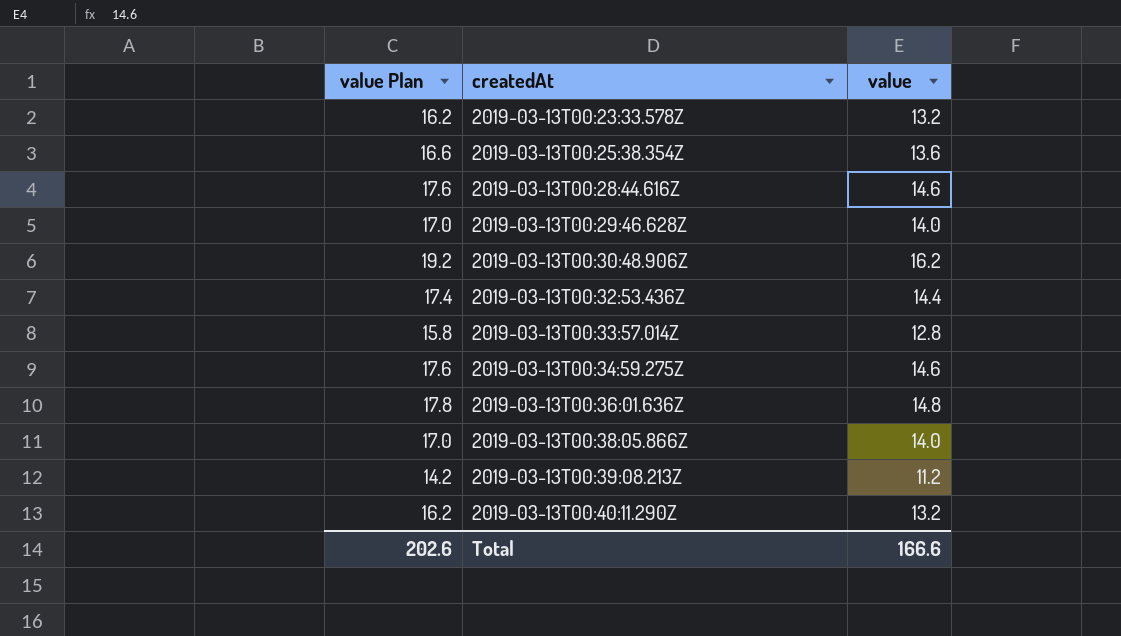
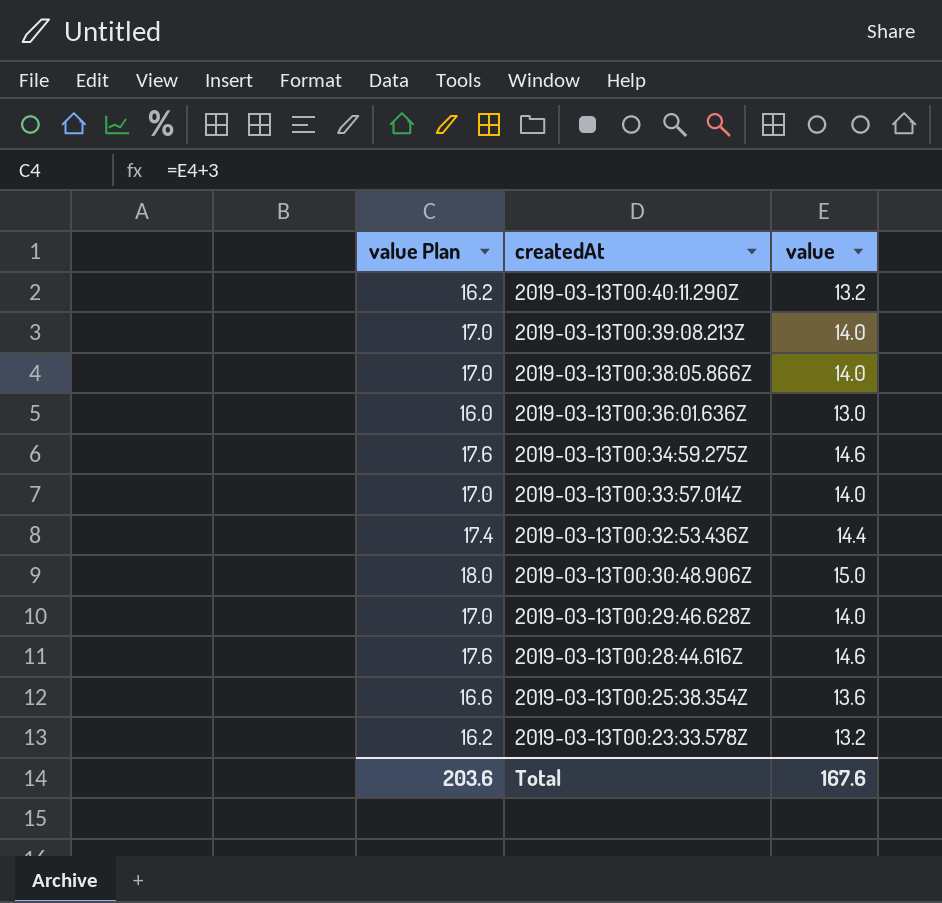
row order: createdAt ascending -> createdAt descending
2019-03-13T00:39:08.213Z | value Plan: 14.2 -> 17.0
2019-03-13T00:39:08.213Z | value: 11.2 -> 14.0
2019-03-13T00:36:01.636Z | value Plan: 17.8 -> 16.0
2019-03-13T00:36:01.636Z | value: 14.8 -> 13.0
2019-03-13T00:33:57.014Z | value Plan: 15.8 -> 17.0
2019-03-13T00:33:57.014Z | value: 12.8 -> 14.0
2019-03-13T00:30:48.906Z | value Plan: 19.2 -> 18.0
2019-03-13T00:30:48.906Z | value: 16.2 -> 15.0
Total | value Plan: 202.6 -> 203.6
Total | value: 166.6 -> 167.6

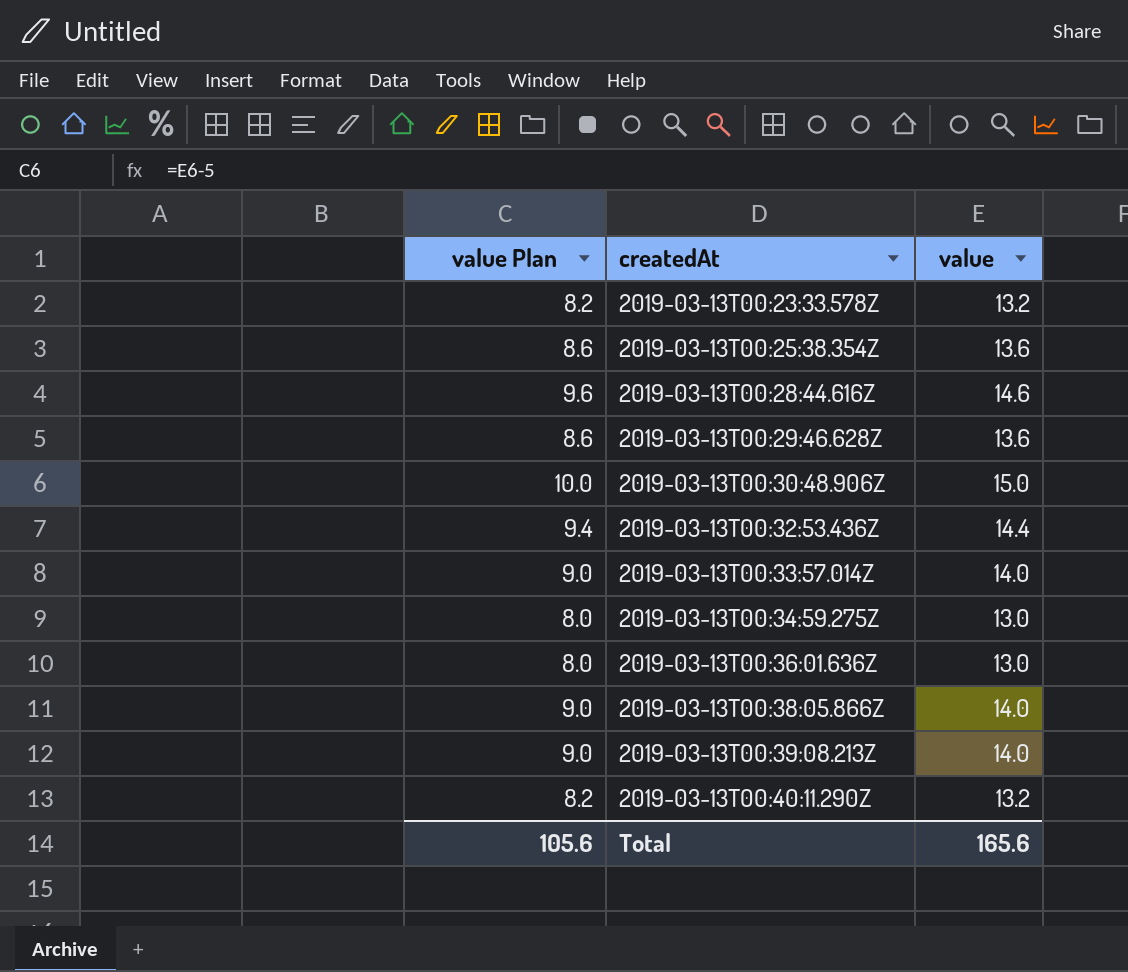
row order: createdAt descending -> createdAt ascending
column value Plan | formula: [value] + 3 -> [value] - 5
2019-03-13T00:29:46.628Z | value: 14.0 -> 13.6
2019-03-13T00:34:59.275Z | value: 14.6 -> 13.0
Total | value Plan: 203.6 -> 105.6
Total | value: 167.6 -> 165.6

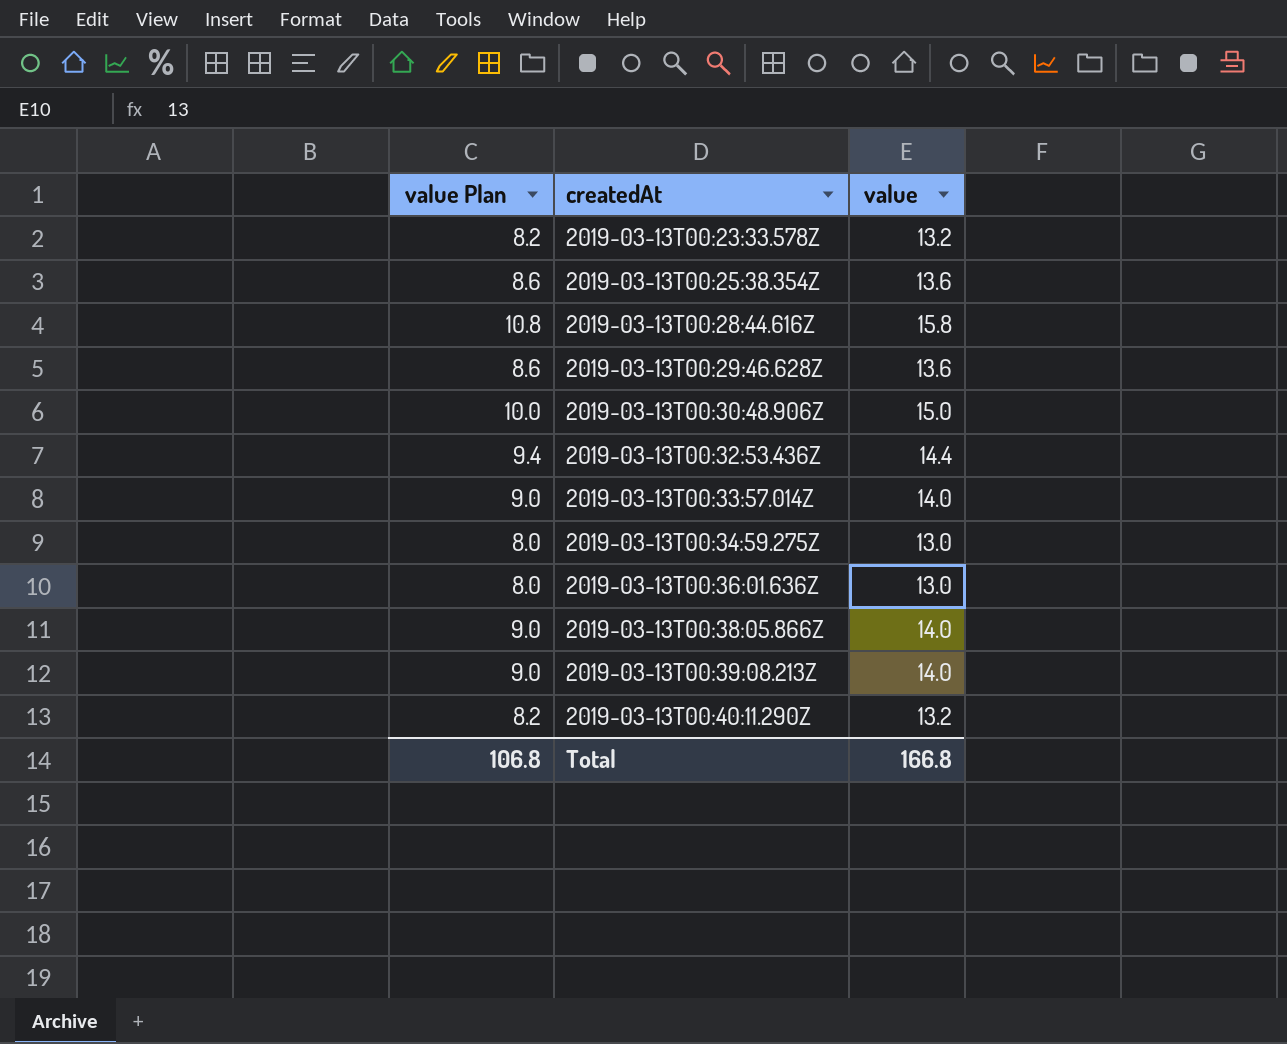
2019-03-13T00:28:44.616Z | value Plan: 9.6 -> 10.8
2019-03-13T00:28:44.616Z | value: 14.6 -> 15.8
Total | value Plan: 105.6 -> 106.8
Total | value: 165.6 -> 166.8

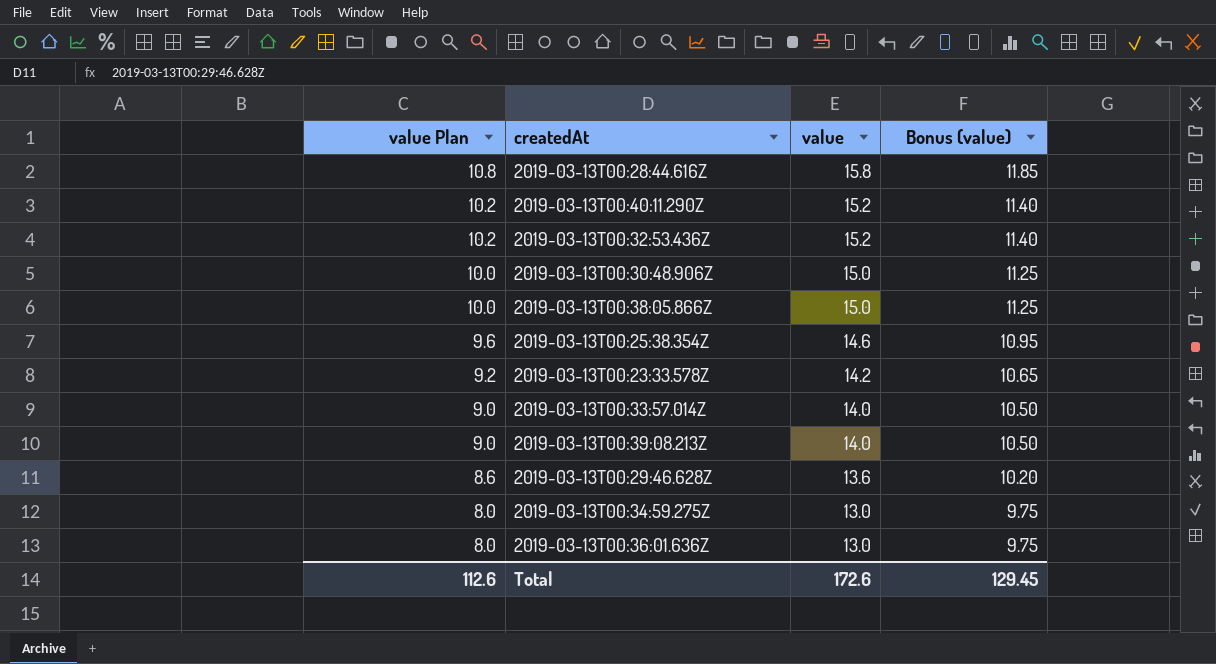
row order: createdAt ascending -> value Plan descending
column Bonus (value) | formula: none -> [value] * 0.75
2019-03-13T00:40:11.290Z | value Plan: 8.2 -> 10.2
2019-03-13T00:40:11.290Z | value: 13.2 -> 15.2
2019-03-13T00:32:53.436Z | value Plan: 9.4 -> 10.2
2019-03-13T00:32:53.436Z | value: 14.4 -> 15.2
2019-03-13T00:38:05.866Z | value Plan: 9.0 -> 10.0
2019-03-13T00:38:05.866Z | value: 14.0 -> 15.0
2019-03-13T00:25:38.354Z | value Plan: 8.6 -> 9.6
2019-03-13T00:25:38.354Z | value: 13.6 -> 14.6
2019-03-13T00:23:33.578Z | value Plan: 8.2 -> 9.2
2019-03-13T00:23:33.578Z | value: 13.2 -> 14.2
Total | value Plan: 106.8 -> 112.6
Total | value: 166.8 -> 172.6

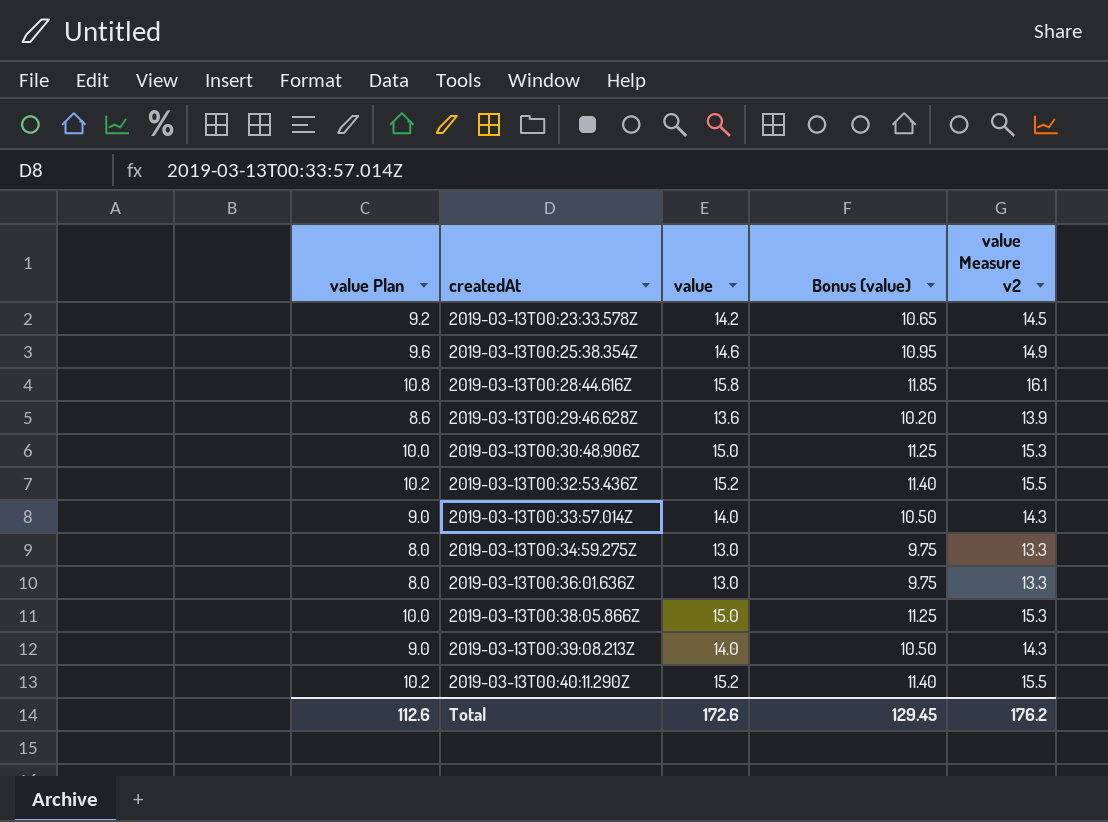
row order: value Plan descending -> createdAt ascending
column value Measure v2 | formula: none -> [value] * 1.02

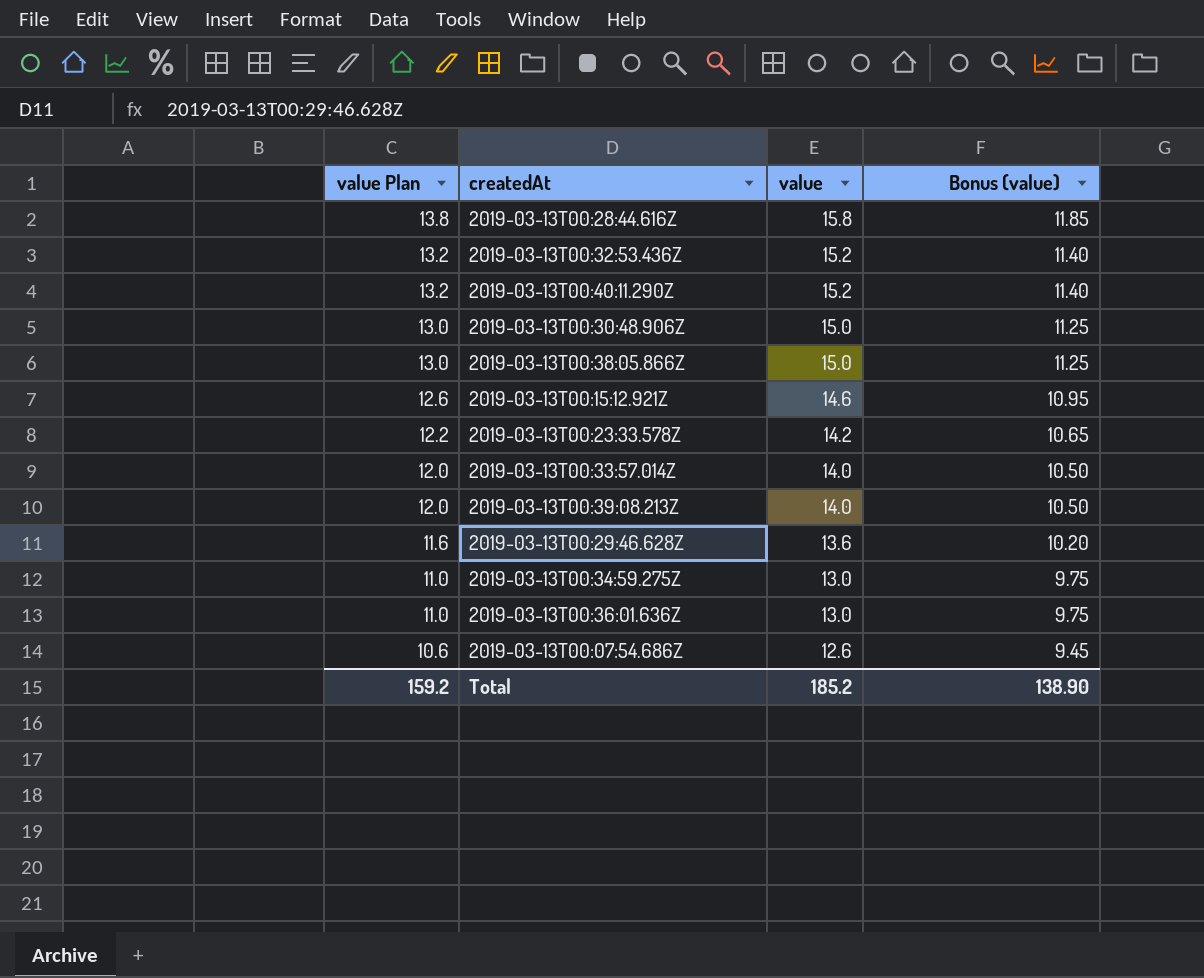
row order: createdAt ascending -> value Plan descending
column value Measure v2 | formula: [value] * 1.02 -> none
column value Plan | formula: [value] - 5 -> [value] - 2
row 2019-03-13T00:25:38.354Z: 9.6 | 14.6 | 10.95 | 14.9 -> none
row 2019-03-13T00:15:12.921Z: none -> 12.6 | 14.6 | 10.95
row 2019-03-13T00:07:54.686Z: none -> 10.6 | 12.6 | 9.45
Total | value Plan: 112.6 -> 159.2
Total | value: 172.6 -> 185.2
Total | Bonus (value): 129.45 -> 138.90

